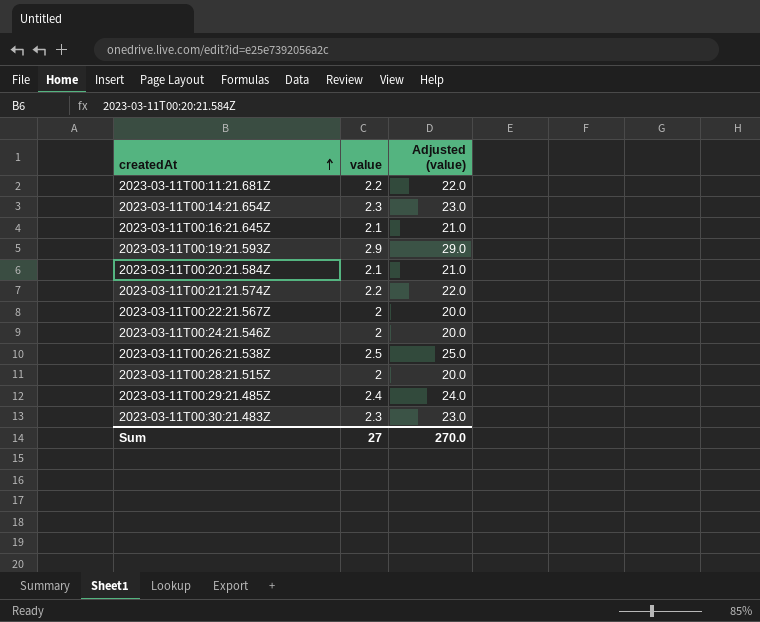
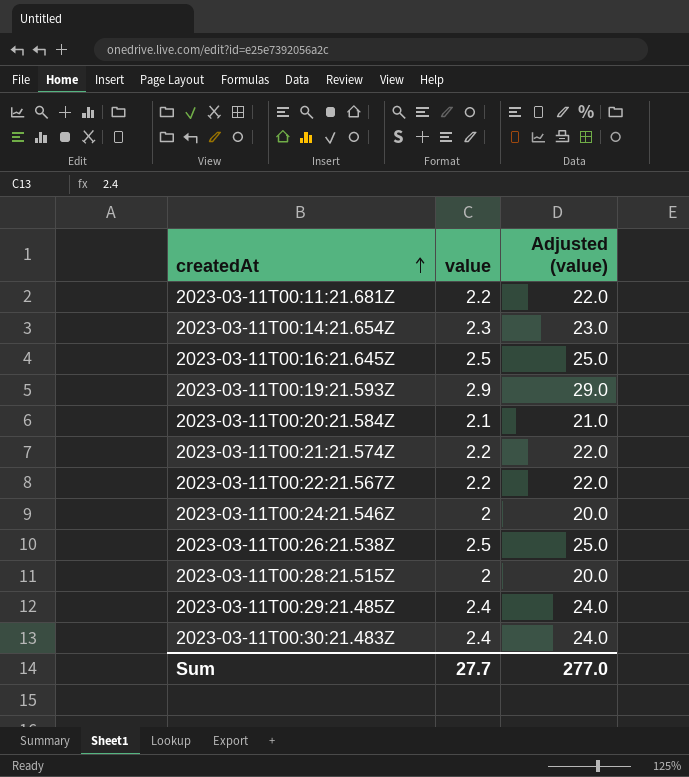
2023-03-11T00:16:21.645Z | value: 2.1 -> 2.5
2023-03-11T00:16:21.645Z | Adjusted (value): 21.0 -> 25.0
2023-03-11T00:22:21.567Z | value: 2 -> 2.2
2023-03-11T00:22:21.567Z | Adjusted (value): 20.0 -> 22.0
2023-03-11T00:30:21.483Z | value: 2.3 -> 2.4
2023-03-11T00:30:21.483Z | Adjusted (value): 23.0 -> 24.0
Sum | value: 27 -> 27.7
Sum | Adjusted (value): 270.0 -> 277.0

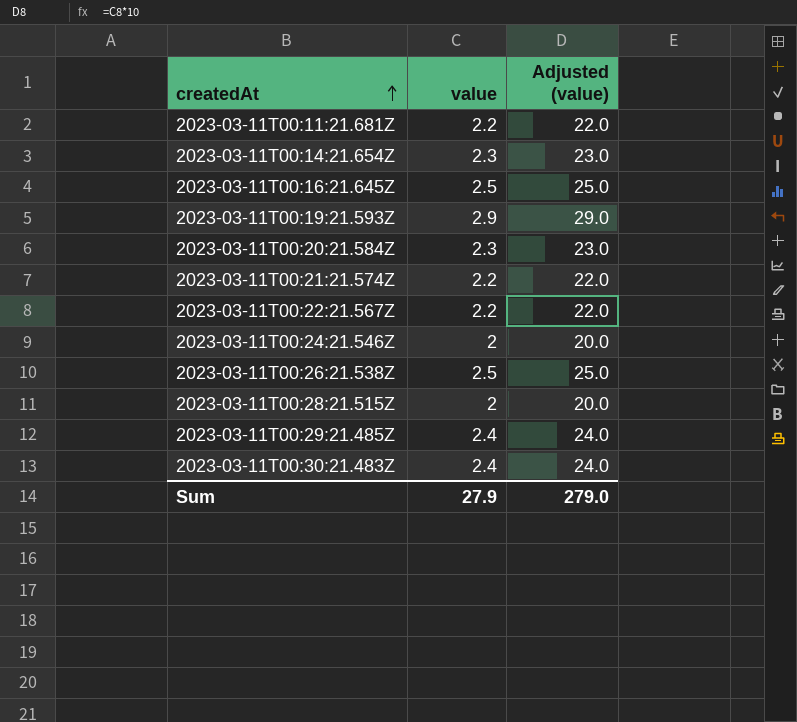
2023-03-11T00:20:21.584Z | value: 2.1 -> 2.3
2023-03-11T00:20:21.584Z | Adjusted (value): 21.0 -> 23.0
Sum | value: 27.7 -> 27.9
Sum | Adjusted (value): 277.0 -> 279.0

